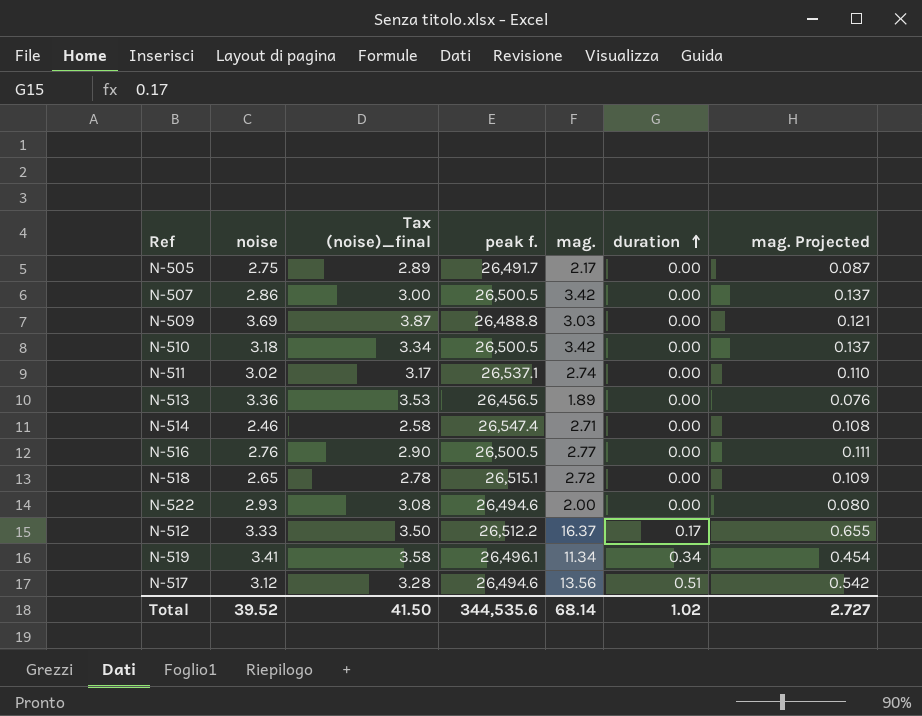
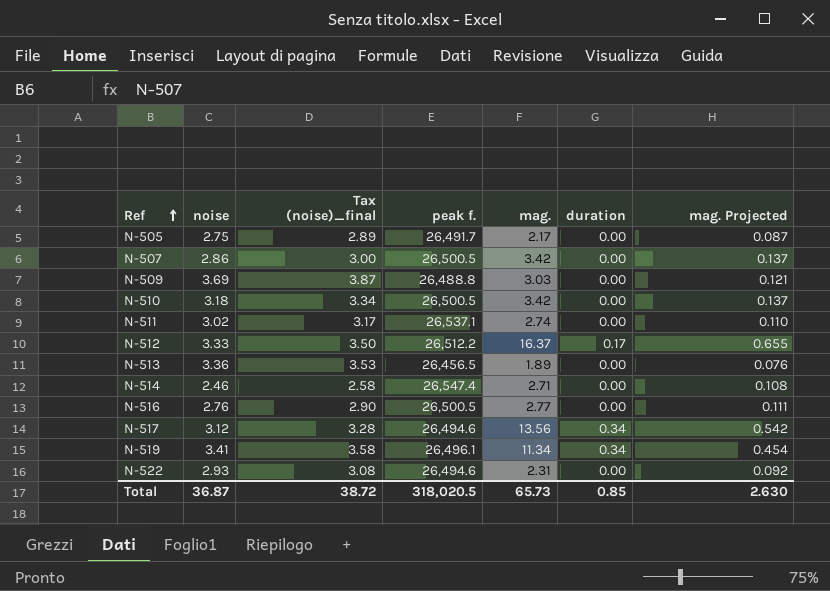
row order: duration ascending -> Ref ascending
row N-518: 2.65 | 2.78 | 26,515.1 | 2.72 | 0.00 | 0.109 -> none
N-517 | duration: 0.51 -> 0.34
N-522 | mag.: 2.00 -> 2.31
N-522 | mag. Projected: 0.080 -> 0.092
Total | noise: 39.52 -> 36.87
Total | Tax (noise)_final: 41.50 -> 38.72
Total | peak f.: 344,535.6 -> 318,020.5
Total | mag.: 68.14 -> 65.73
Total | duration: 1.02 -> 0.85
Total | mag. Projected: 2.727 -> 2.630

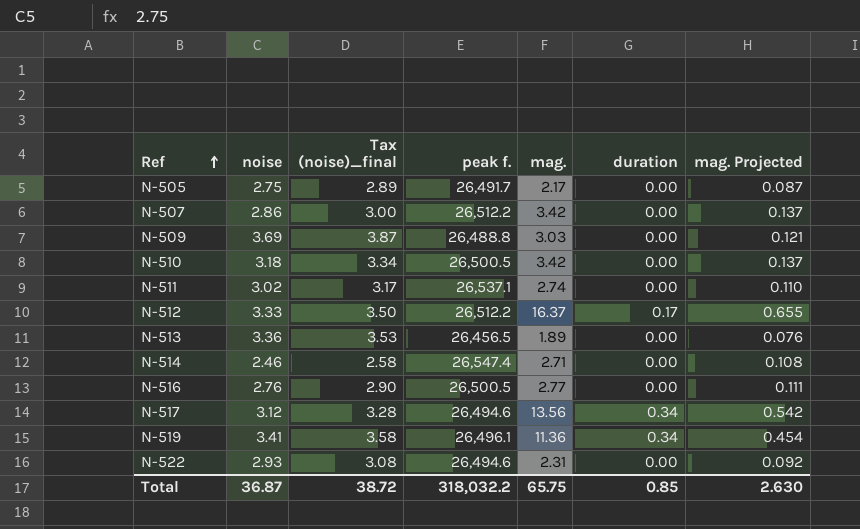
N-507 | peak f.: 26,500.5 -> 26,512.2
N-519 | mag.: 11.34 -> 11.36
Total | peak f.: 318,020.5 -> 318,032.2
Total | mag.: 65.73 -> 65.75

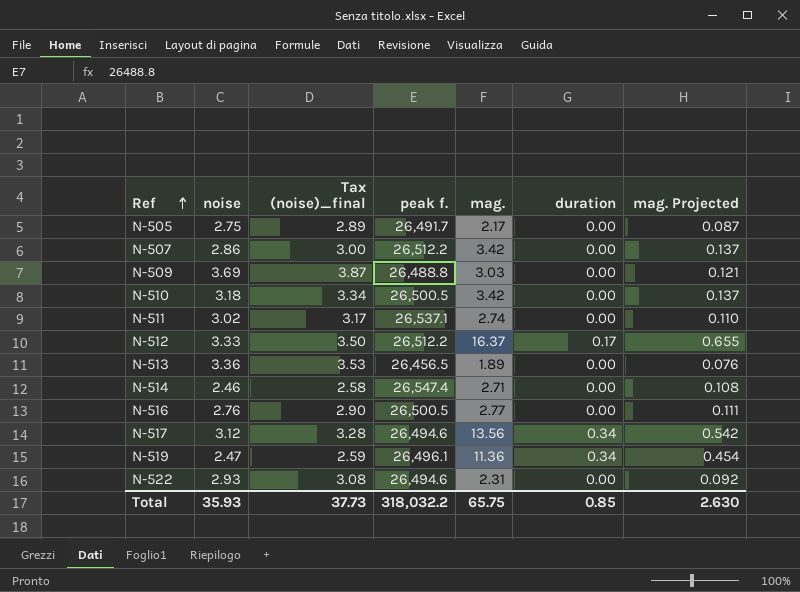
N-519 | noise: 3.41 -> 2.47
N-519 | Tax (noise)_final: 3.58 -> 2.59
Total | noise: 36.87 -> 35.93
Total | Tax (noise)_final: 38.72 -> 37.73

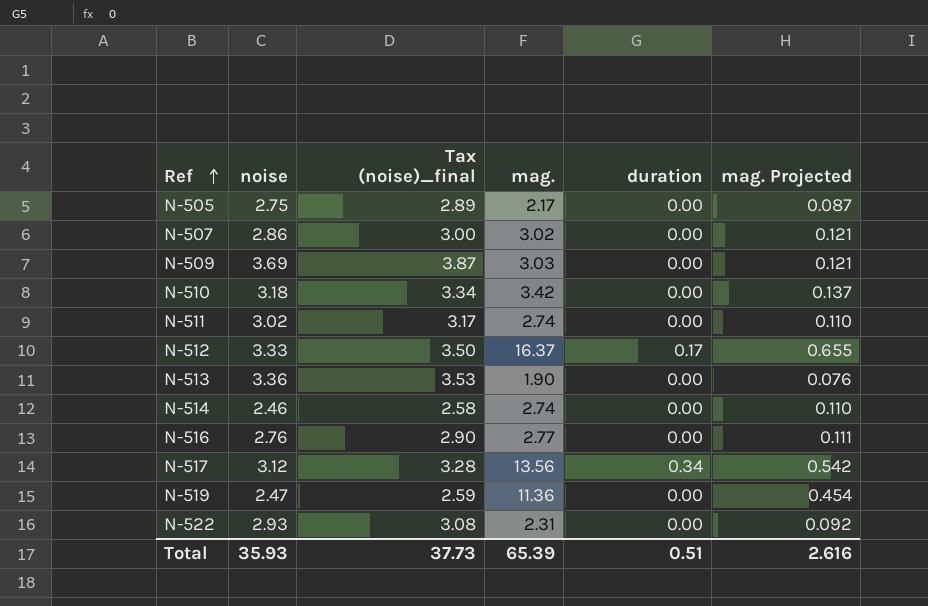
column peak f. | position: 4 -> none
N-507 | mag.: 3.42 -> 3.02
N-507 | mag. Projected: 0.137 -> 0.121
N-513 | mag.: 1.89 -> 1.90
N-514 | mag.: 2.71 -> 2.74
N-514 | mag. Projected: 0.108 -> 0.110
N-519 | duration: 0.34 -> 0.00
Total | mag.: 65.75 -> 65.39
Total | duration: 0.85 -> 0.51
Total | mag. Projected: 2.630 -> 2.616

